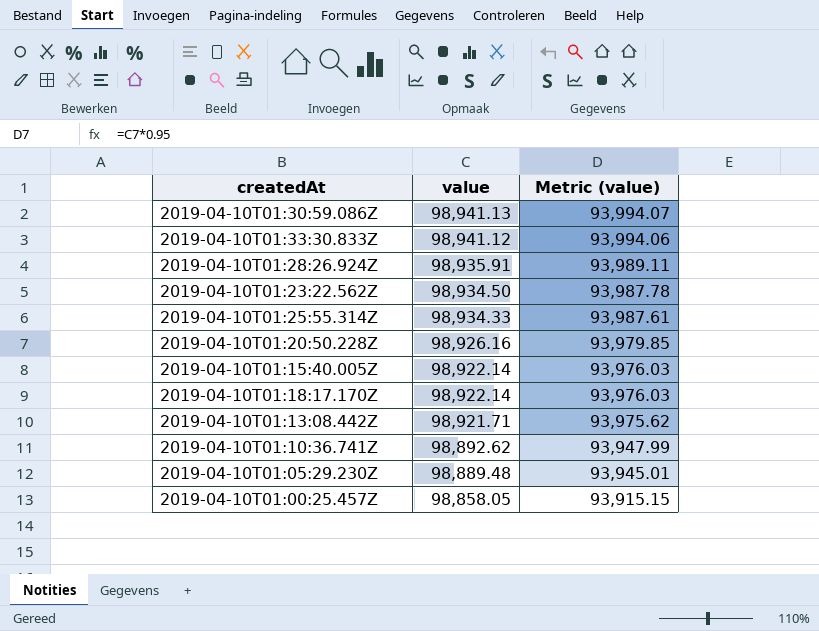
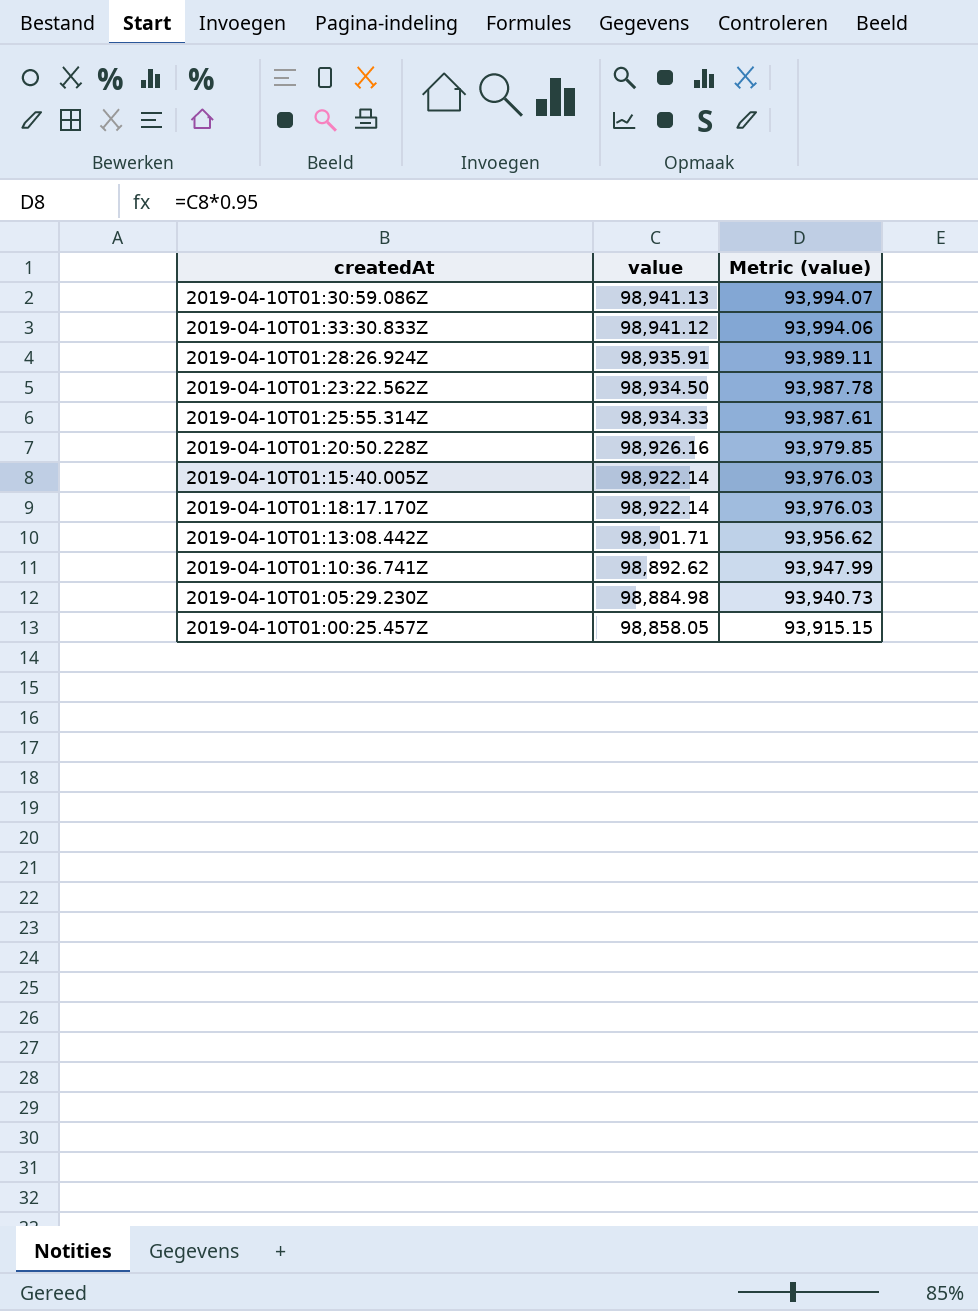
2019-04-10T01:13:08.442Z | value: 98,921.71 -> 98,901.71
2019-04-10T01:13:08.442Z | Metric (value): 93,975.62 -> 93,956.62
2019-04-10T01:05:29.230Z | value: 98,889.48 -> 98,884.98
2019-04-10T01:05:29.230Z | Metric (value): 93,945.01 -> 93,940.73

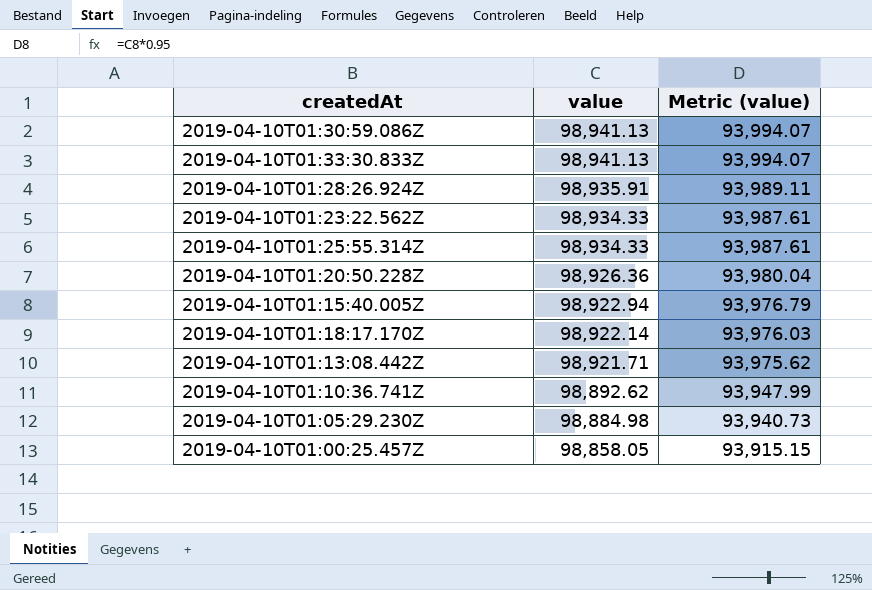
2019-04-10T01:33:30.833Z | value: 98,941.12 -> 98,941.13
2019-04-10T01:33:30.833Z | Metric (value): 93,994.06 -> 93,994.07
2019-04-10T01:23:22.562Z | value: 98,934.50 -> 98,934.33
2019-04-10T01:23:22.562Z | Metric (value): 93,987.78 -> 93,987.61
2019-04-10T01:20:50.228Z | value: 98,926.16 -> 98,926.36
2019-04-10T01:20:50.228Z | Metric (value): 93,979.85 -> 93,980.04
2019-04-10T01:15:40.005Z | value: 98,922.14 -> 98,922.94
2019-04-10T01:15:40.005Z | Metric (value): 93,976.03 -> 93,976.79
2019-04-10T01:13:08.442Z | value: 98,901.71 -> 98,921.71
2019-04-10T01:13:08.442Z | Metric (value): 93,956.62 -> 93,975.62

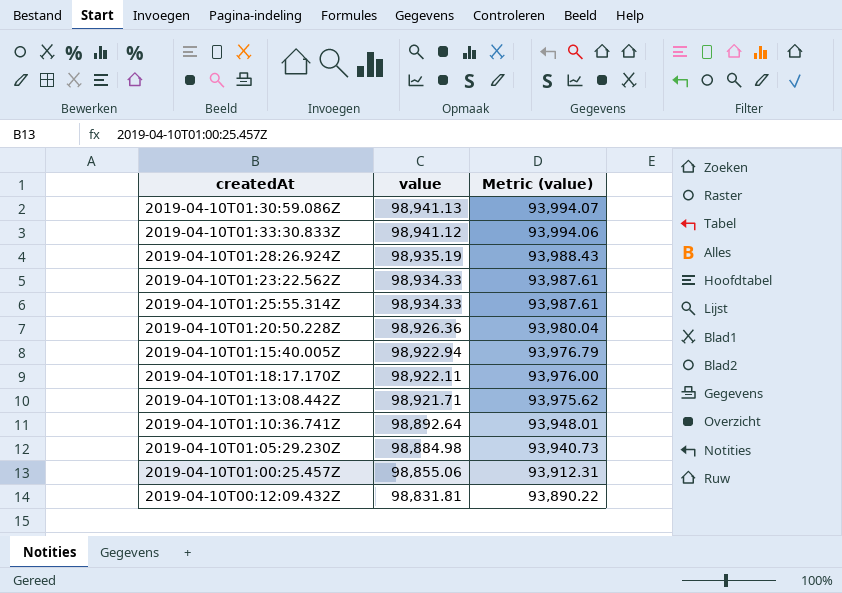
2019-04-10T01:33:30.833Z | value: 98,941.13 -> 98,941.12
2019-04-10T01:33:30.833Z | Metric (value): 93,994.07 -> 93,994.06
2019-04-10T01:28:26.924Z | value: 98,935.91 -> 98,935.19
2019-04-10T01:28:26.924Z | Metric (value): 93,989.11 -> 93,988.43
2019-04-10T01:18:17.170Z | value: 98,922.14 -> 98,922.11
2019-04-10T01:18:17.170Z | Metric (value): 93,976.03 -> 93,976.00
2019-04-10T01:10:36.741Z | value: 98,892.62 -> 98,892.64
2019-04-10T01:10:36.741Z | Metric (value): 93,947.99 -> 93,948.01
2019-04-10T01:00:25.457Z | value: 98,858.05 -> 98,855.06
2019-04-10T01:00:25.457Z | Metric (value): 93,915.15 -> 93,912.31
row 2019-04-10T00:12:09.432Z: none -> 98,831.81 | 93,890.22

